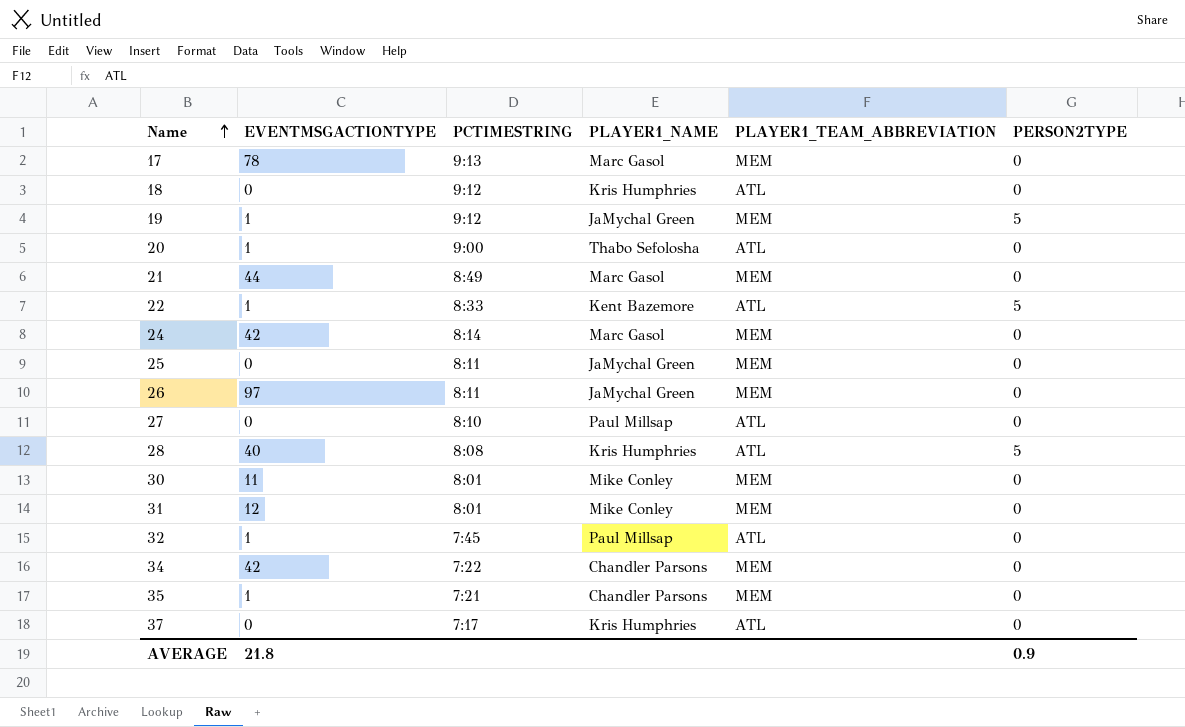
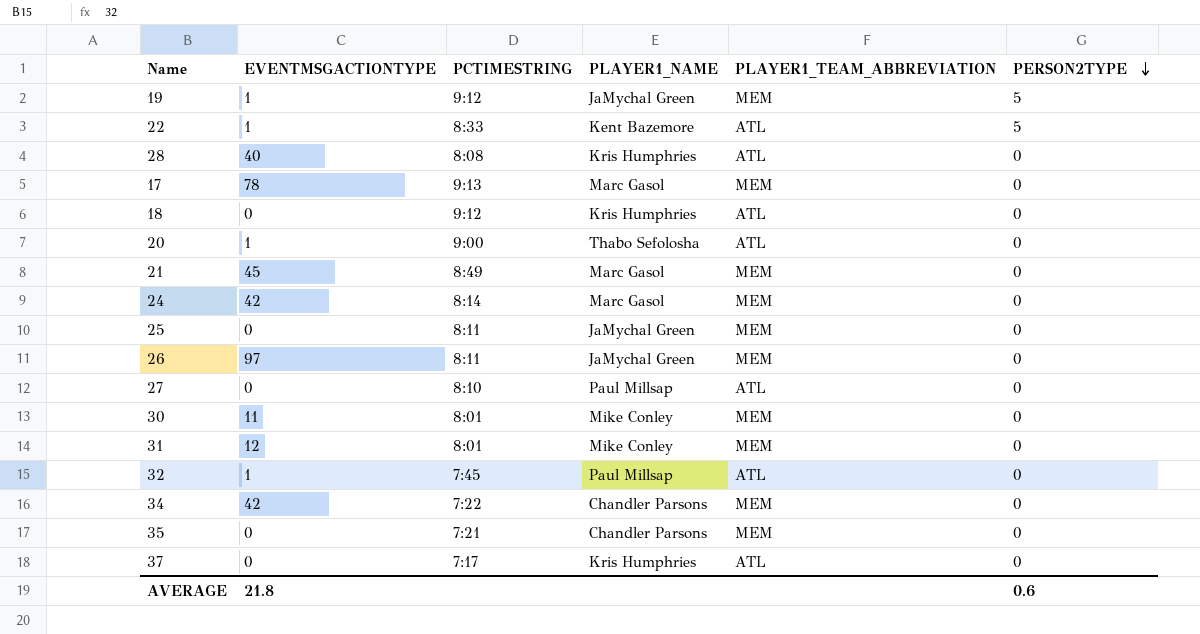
row order: Name ascending -> PERSON2TYPE descending
28 | PERSON2TYPE: 5 -> 0
21 | EVENTMSGACTIONTYPE: 44 -> 45
35 | EVENTMSGACTIONTYPE: 1 -> 0
AVERAGE | PERSON2TYPE: 0.9 -> 0.6

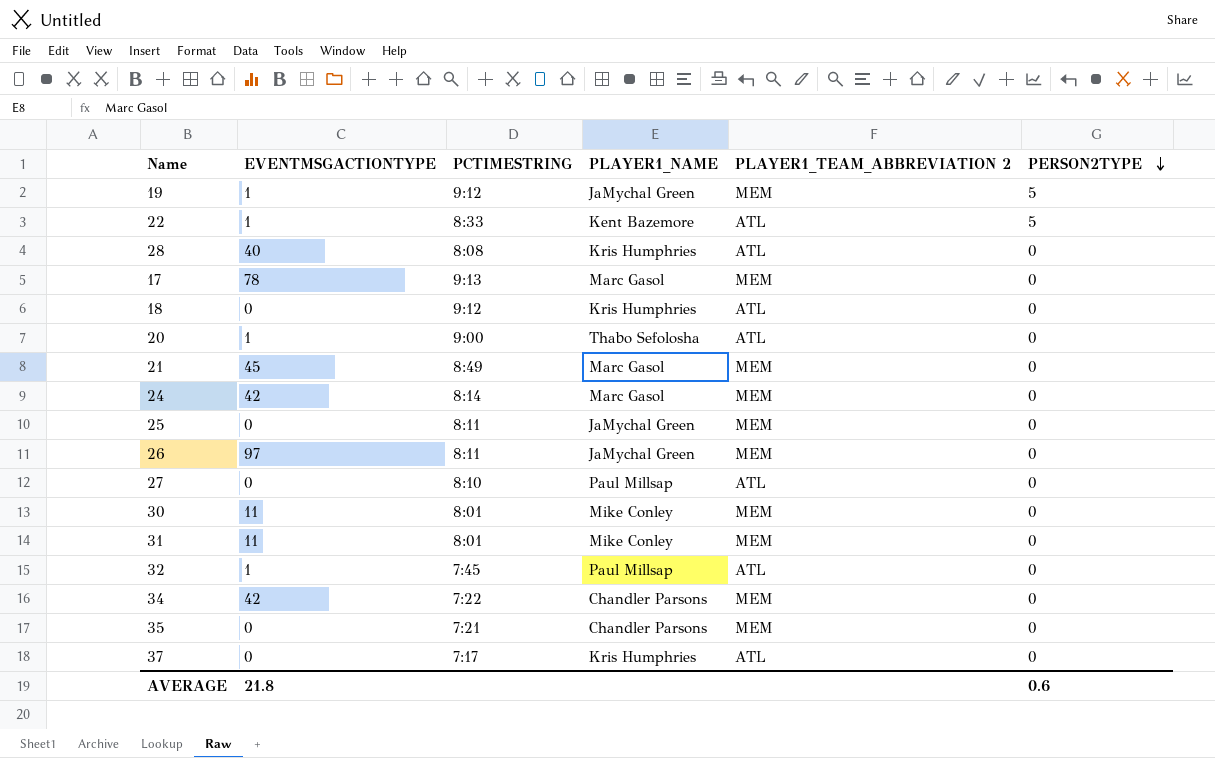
column name: PLAYER1_TEAM_ABBREVIATION -> PLAYER1_TEAM_ABBREVIATION 2
31 | EVENTMSGACTIONTYPE: 12 -> 11

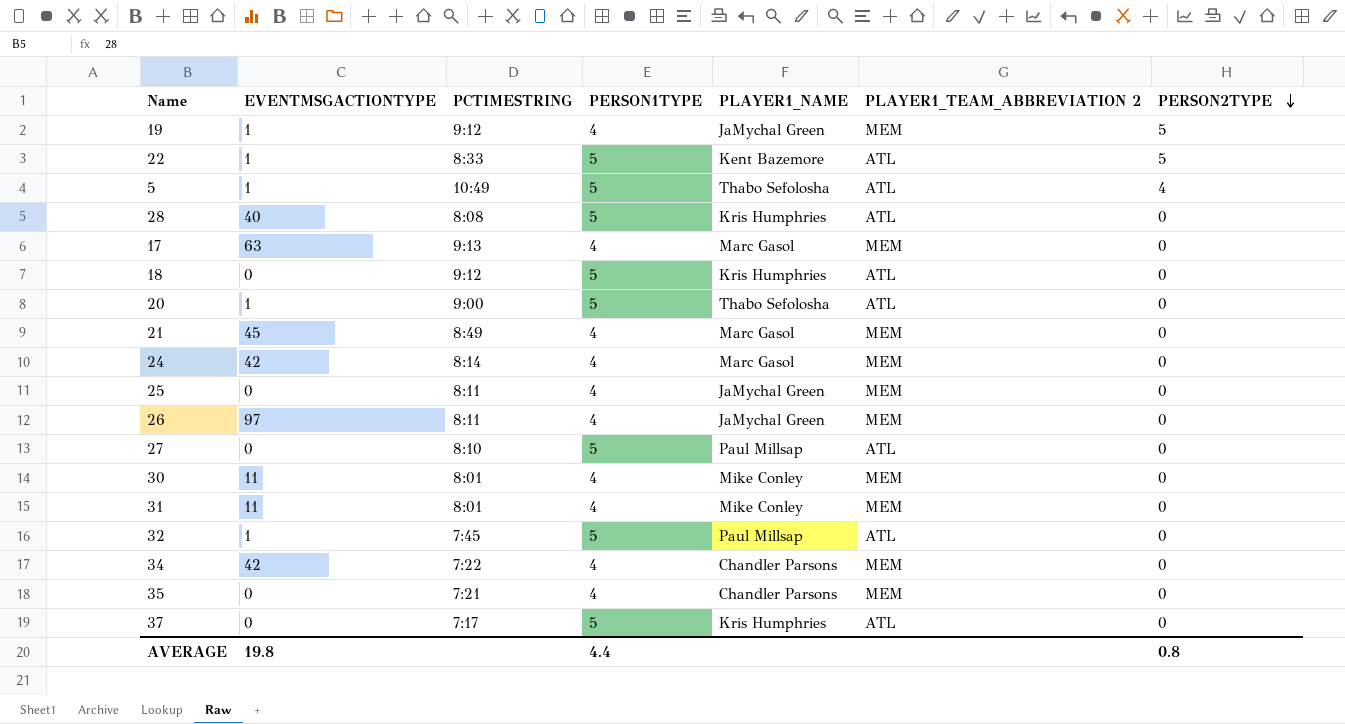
column PERSON1TYPE | position: none -> 4
row 5: none -> 1 | 10:49 | 5 | Thabo Sefolosha | ATL | 4
17 | EVENTMSGACTIONTYPE: 78 -> 63
AVERAGE | EVENTMSGACTIONTYPE: 21.8 -> 19.8
AVERAGE | PERSON2TYPE: 0.6 -> 0.8

